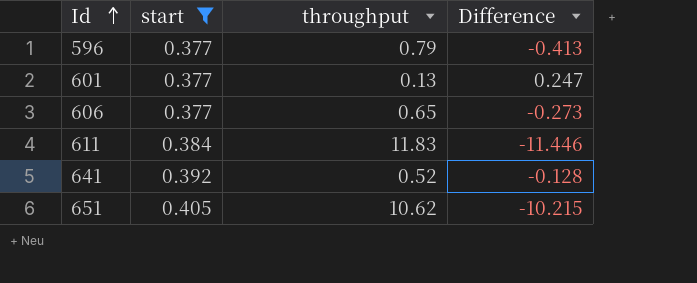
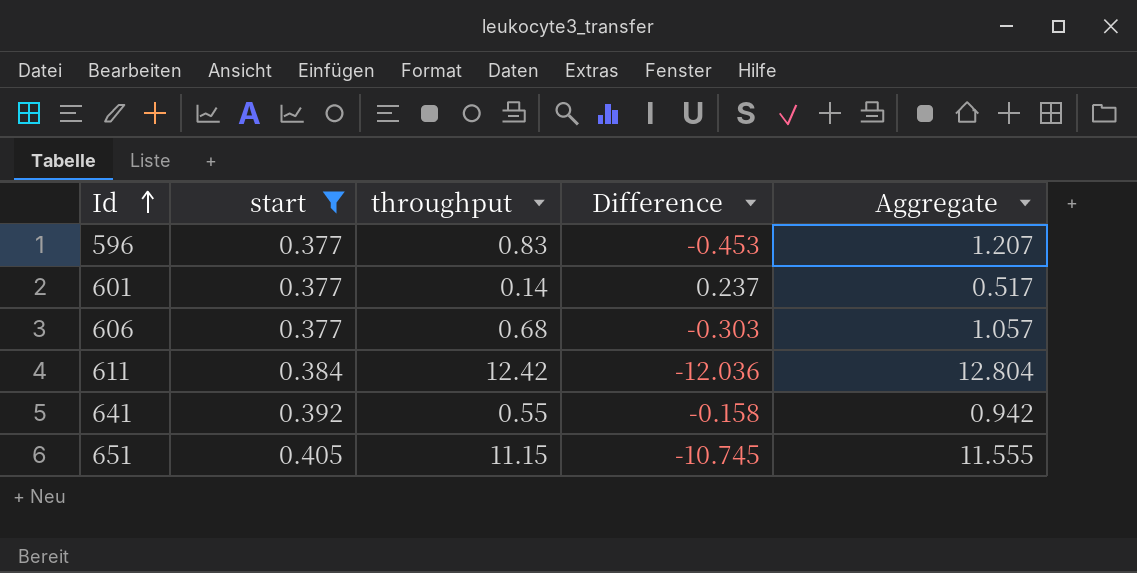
column Aggregate | formula: none -> [start] + [throughput]
596 | throughput: 0.79 -> 0.83
596 | Difference: -0.413 -> -0.453
601 | throughput: 0.13 -> 0.14
601 | Difference: 0.247 -> 0.237
606 | throughput: 0.65 -> 0.68
606 | Difference: -0.273 -> -0.303
611 | throughput: 11.83 -> 12.42
611 | Difference: -11.446 -> -12.036
641 | throughput: 0.52 -> 0.55
641 | Difference: -0.128 -> -0.158
651 | throughput: 10.62 -> 11.15
651 | Difference: -10.215 -> -10.745

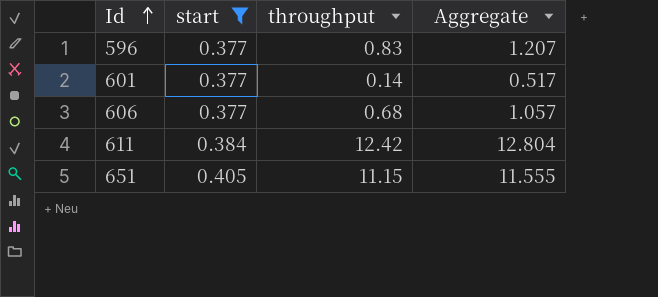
column Difference | formula: [start] - [throughput] -> none
row 641: 0.392 | 0.55 | -0.158 | 0.942 -> none

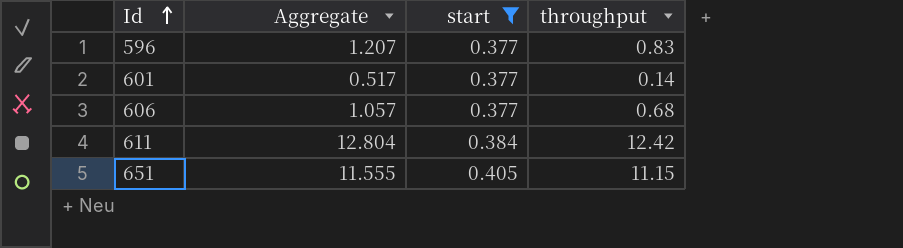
column Aggregate | position: 4 -> 2

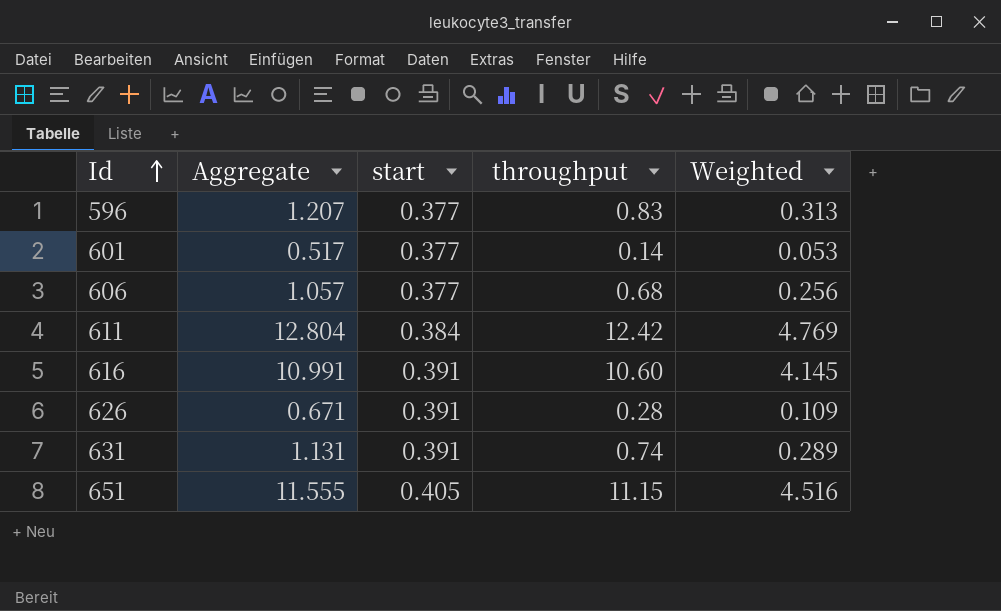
filter: start != 0.391 -> none
column Weighted | formula: none -> [start] * [throughput]

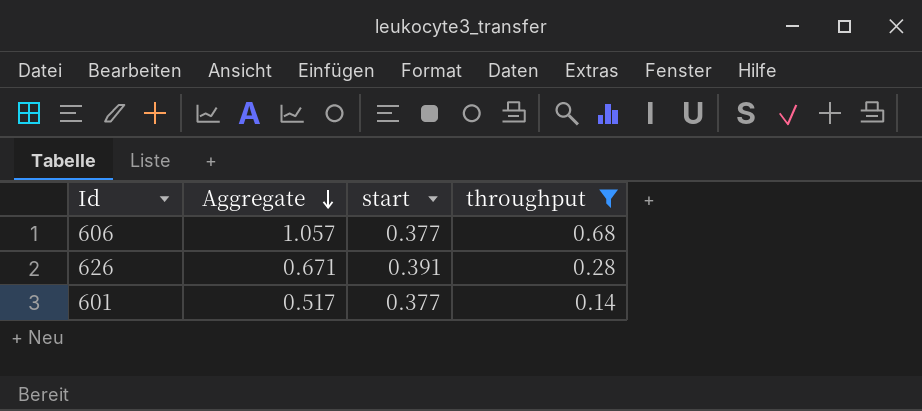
filter: none -> throughput <= 0.68
row order: Id ascending -> Aggregate descending
column Weighted | formula: [start] * [throughput] -> none

